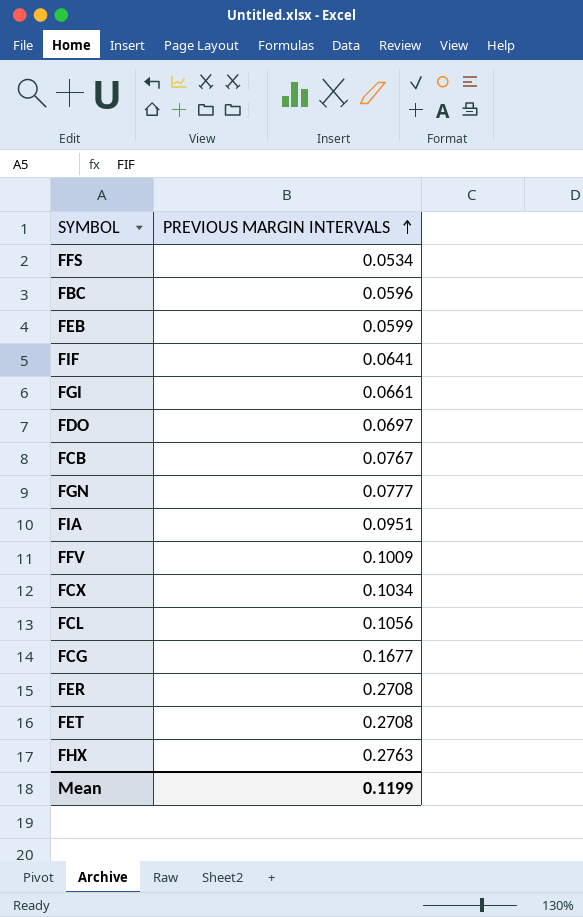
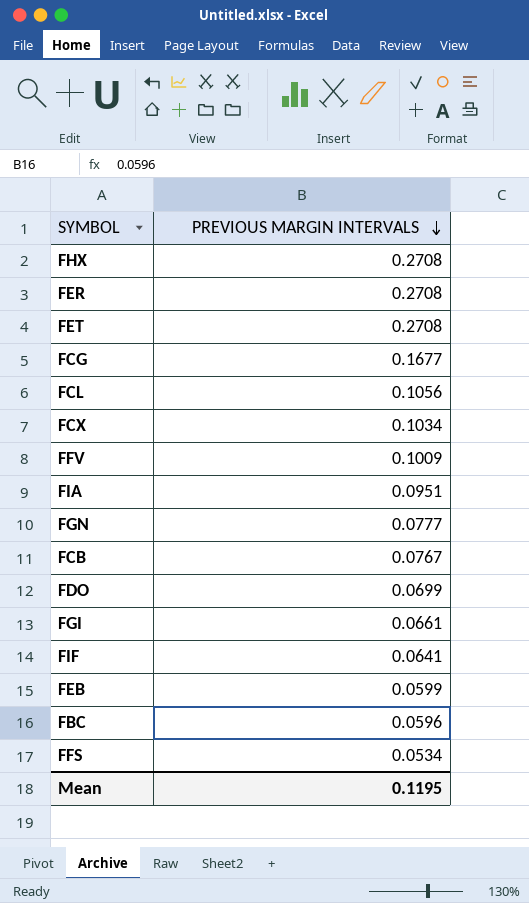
row order: PREVIOUS MARGIN INTERVALS ascending -> PREVIOUS MARGIN INTERVALS descending
FHX | PREVIOUS MARGIN INTERVALS: 0.2763 -> 0.2708
FDO | PREVIOUS MARGIN INTERVALS: 0.0697 -> 0.0699
Mean | PREVIOUS MARGIN INTERVALS: 0.1199 -> 0.1195

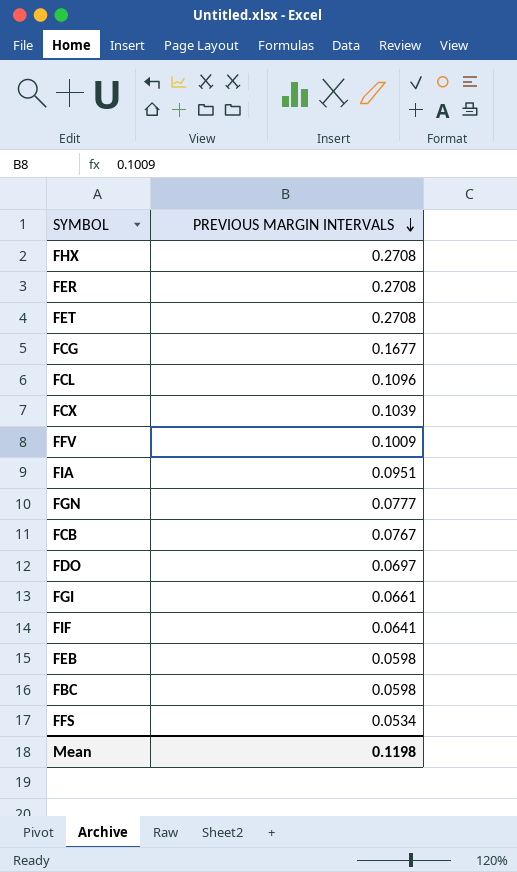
FCL | PREVIOUS MARGIN INTERVALS: 0.1056 -> 0.1096
FCX | PREVIOUS MARGIN INTERVALS: 0.1034 -> 0.1039
FDO | PREVIOUS MARGIN INTERVALS: 0.0699 -> 0.0697
FEB | PREVIOUS MARGIN INTERVALS: 0.0599 -> 0.0598
FBC | PREVIOUS MARGIN INTERVALS: 0.0596 -> 0.0598
Mean | PREVIOUS MARGIN INTERVALS: 0.1195 -> 0.1198

